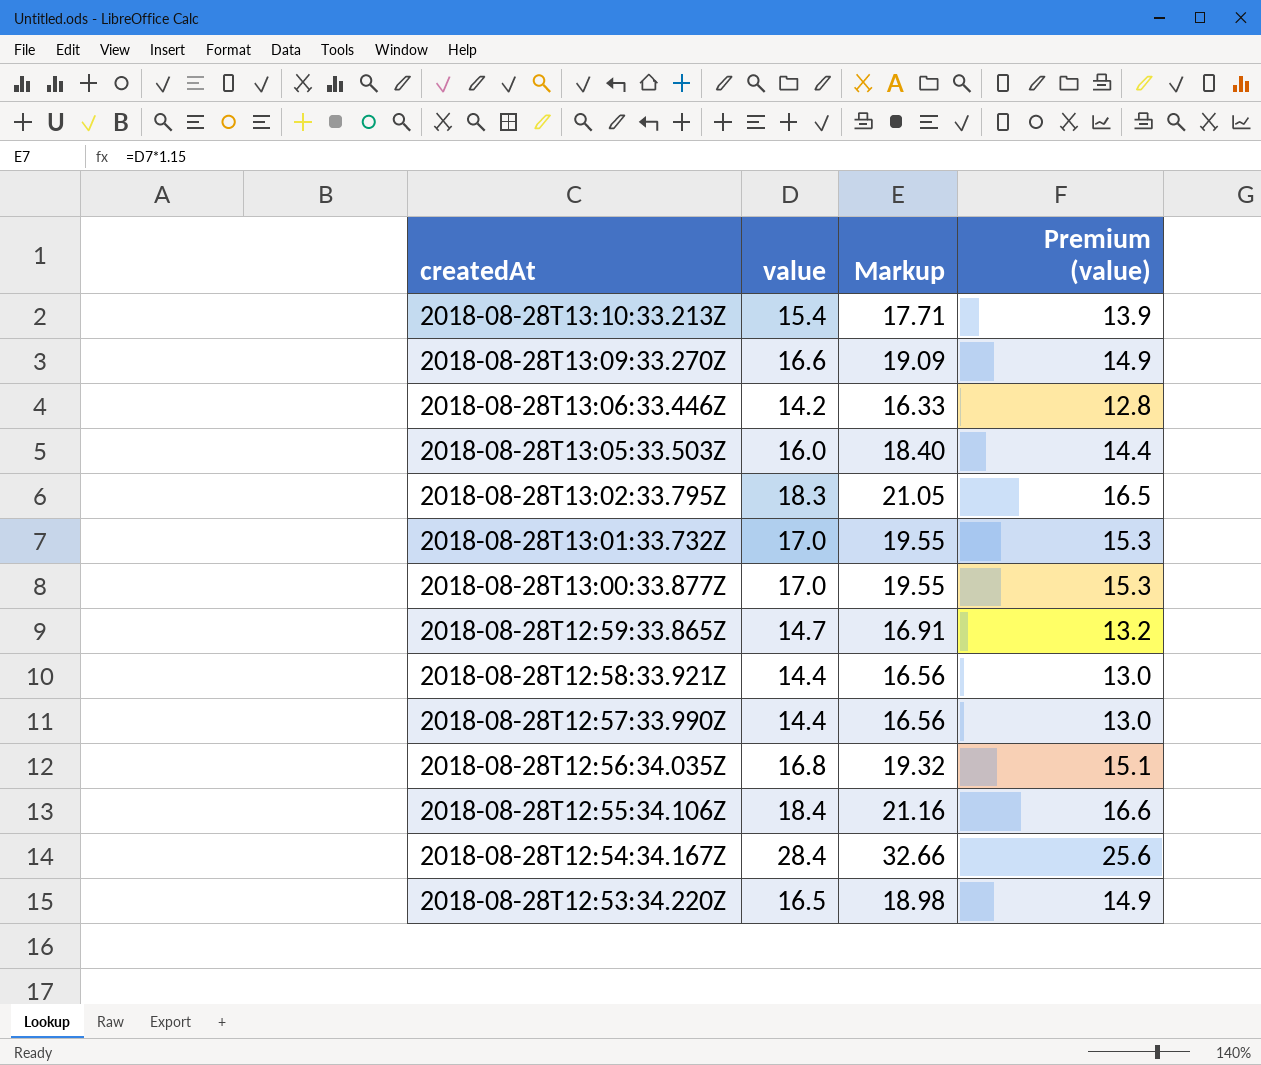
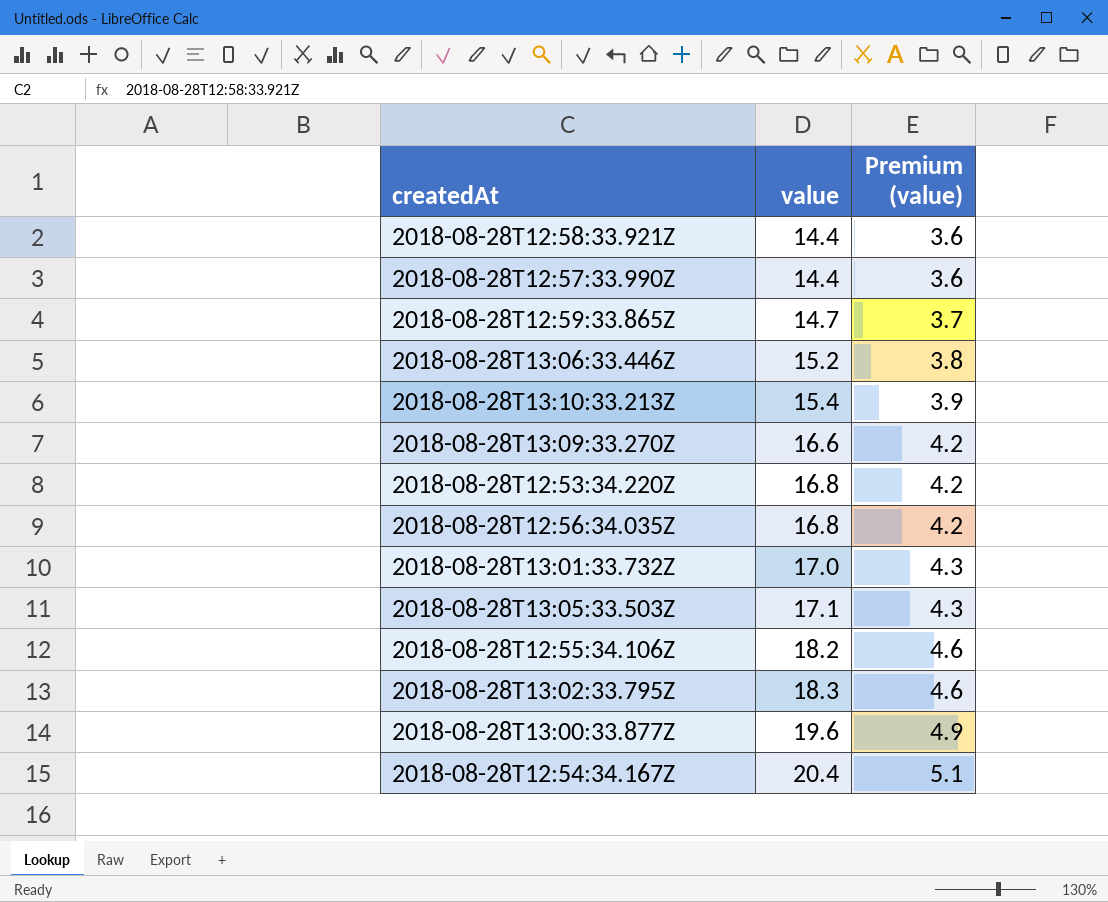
row order: createdAt descending -> value ascending
column Markup | formula: [value] * 1.15 -> none
column Premium (value) | formula: [value] * 0.9 -> [value] * 0.25
2018-08-28T13:06:33.446Z | value: 14.2 -> 15.2
2018-08-28T12:53:34.220Z | value: 16.5 -> 16.8
2018-08-28T13:05:33.503Z | value: 16.0 -> 17.1
2018-08-28T12:55:34.106Z | value: 18.4 -> 18.2
2018-08-28T13:00:33.877Z | value: 17.0 -> 19.6
2018-08-28T12:54:34.167Z | value: 28.4 -> 20.4

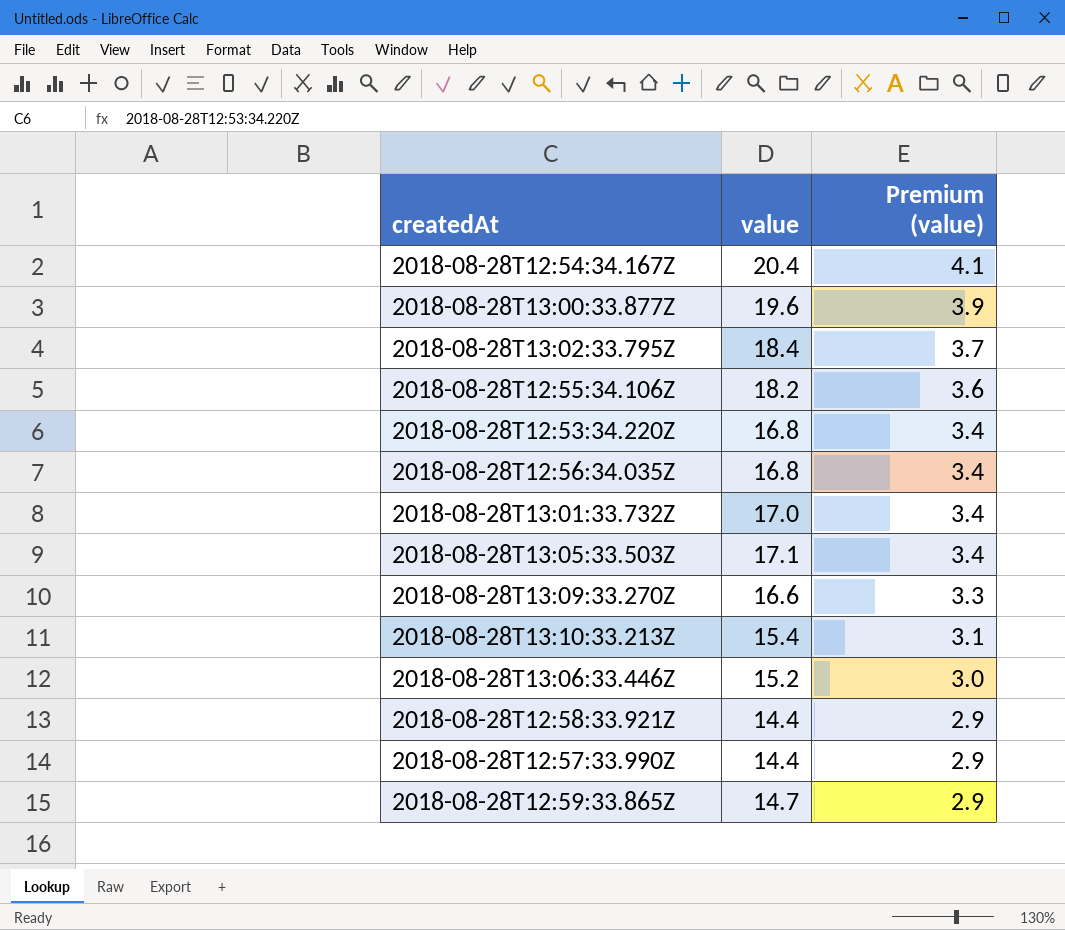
row order: value ascending -> Premium (value) descending
column Premium (value) | formula: [value] * 0.25 -> [value] * 0.2
2018-08-28T13:02:33.795Z | value: 18.3 -> 18.4

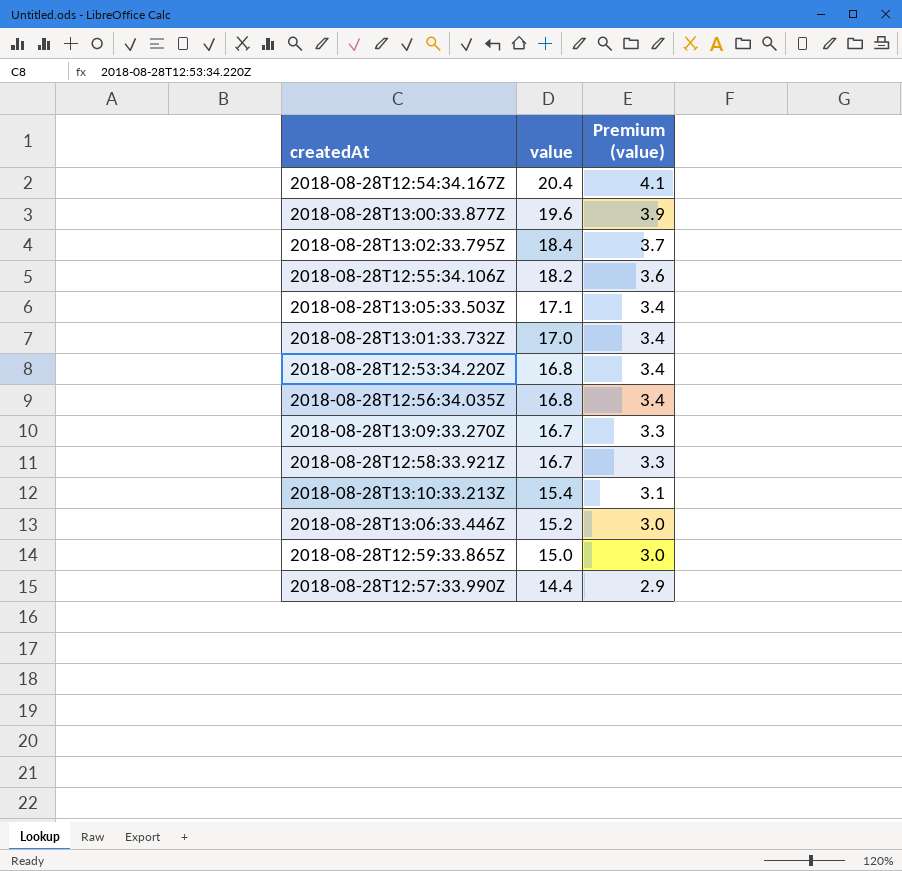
row order: Premium (value) descending -> value descending
2018-08-28T13:09:33.270Z | value: 16.6 -> 16.7
2018-08-28T12:58:33.921Z | value: 14.4 -> 16.7
2018-08-28T12:58:33.921Z | Premium (value): 2.9 -> 3.3
2018-08-28T12:59:33.865Z | value: 14.7 -> 15.0
2018-08-28T12:59:33.865Z | Premium (value): 2.9 -> 3.0

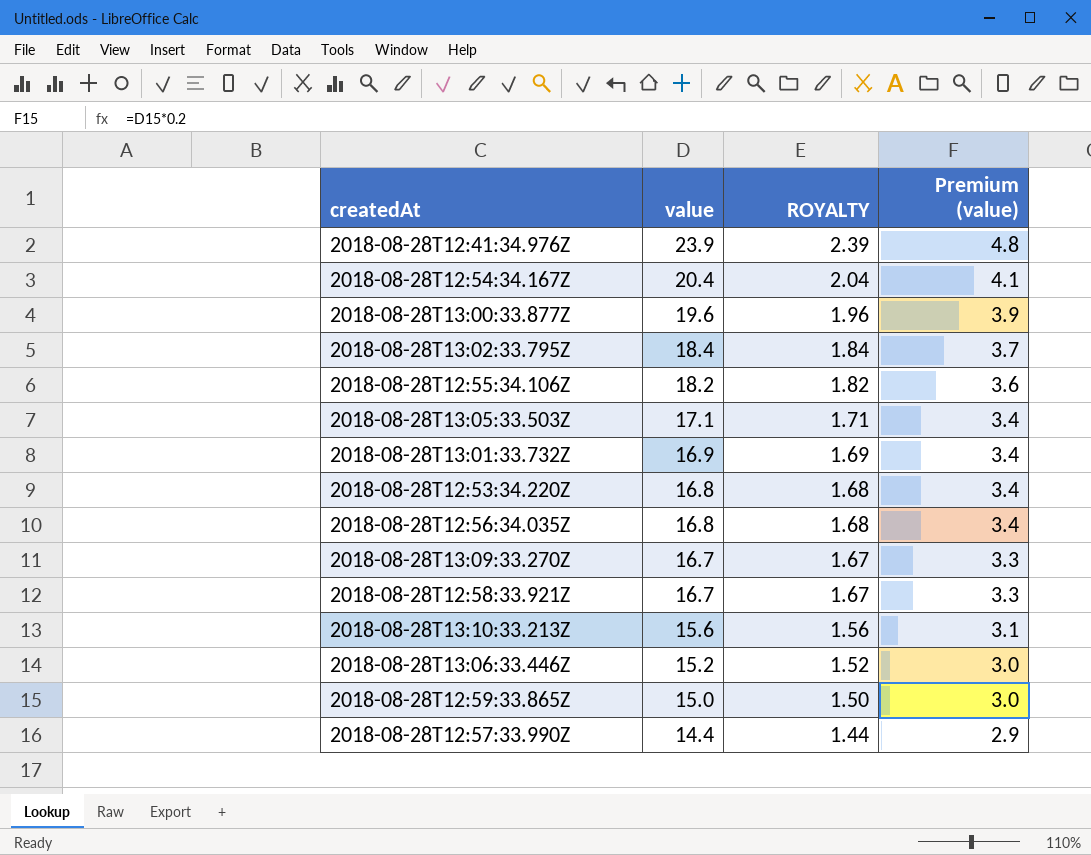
column ROYALTY | formula: none -> [value] * 0.1
row 2018-08-28T12:41:34.976Z: none -> 23.9 | 2.39 | 4.8
2018-08-28T13:01:33.732Z | value: 17.0 -> 16.9
2018-08-28T13:10:33.213Z | value: 15.4 -> 15.6

